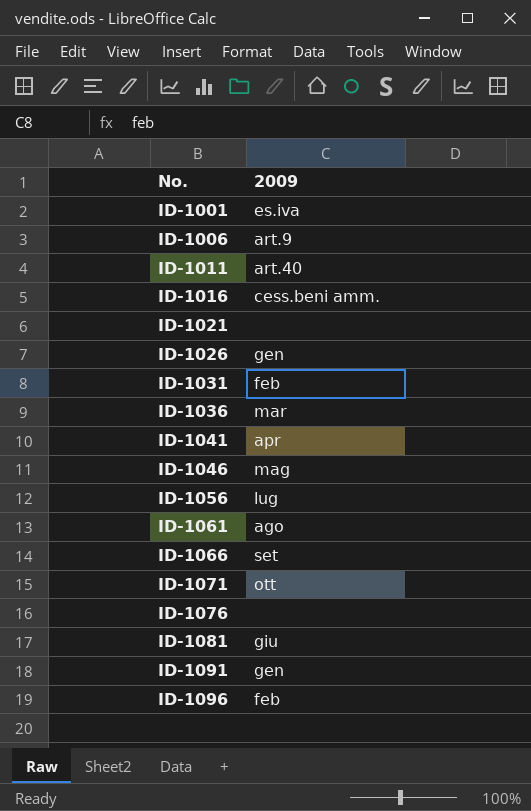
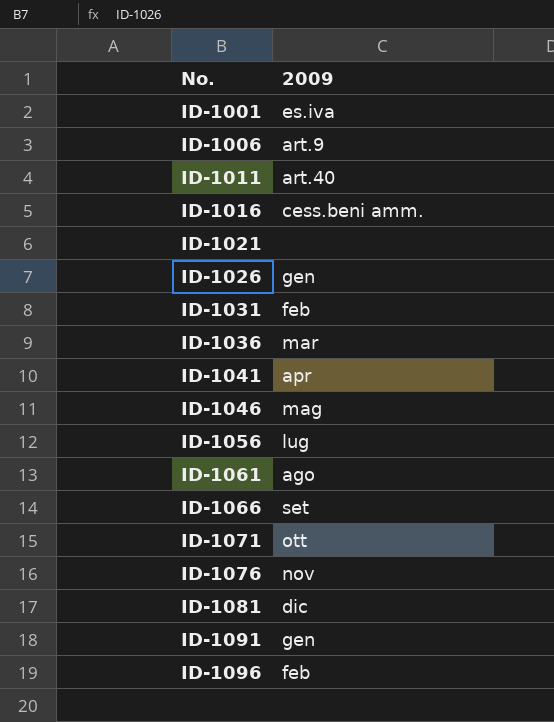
ID-1076 | 2009: none -> nov
ID-1081 | 2009: giu -> dic

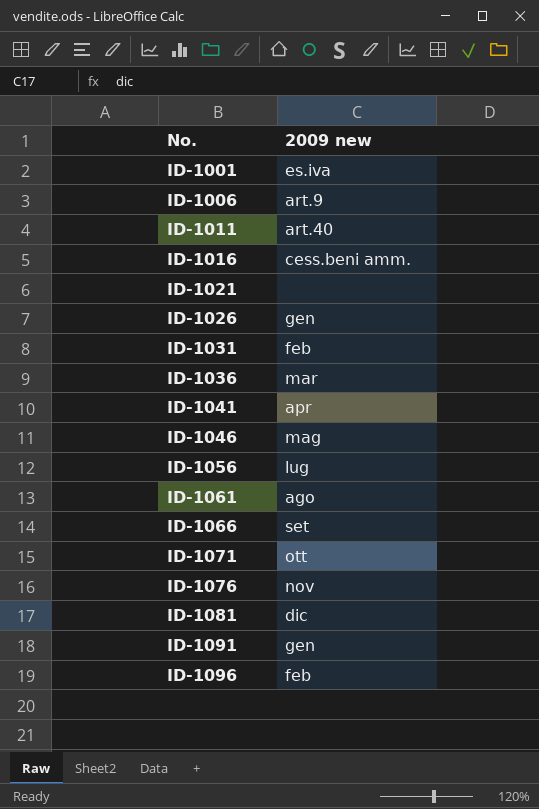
column name: 2009 -> 2009 new

